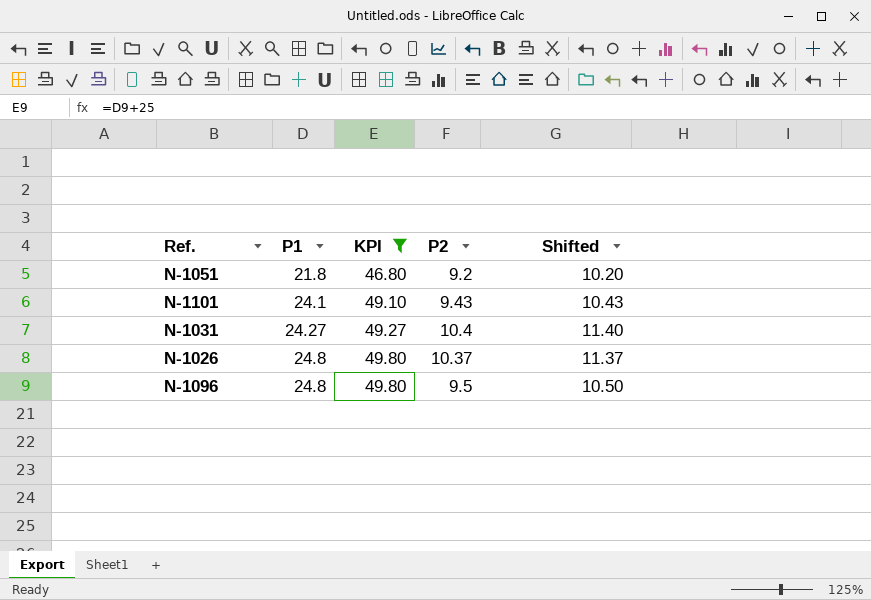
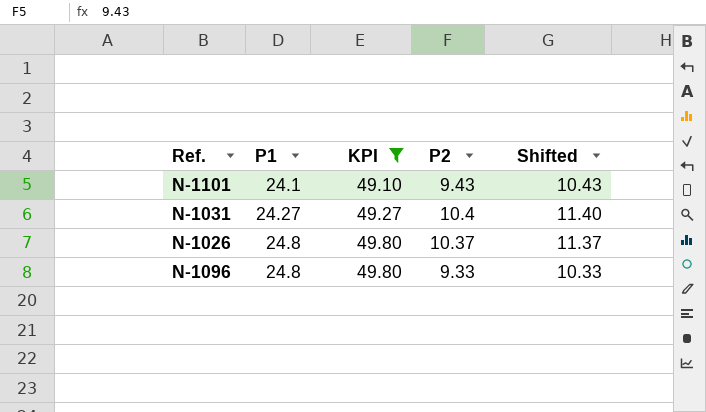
row N-1051: 21.8 | 46.80 | 9.2 | 10.20 -> none
N-1096 | P2: 9.5 -> 9.33
N-1096 | Shifted: 10.50 -> 10.33

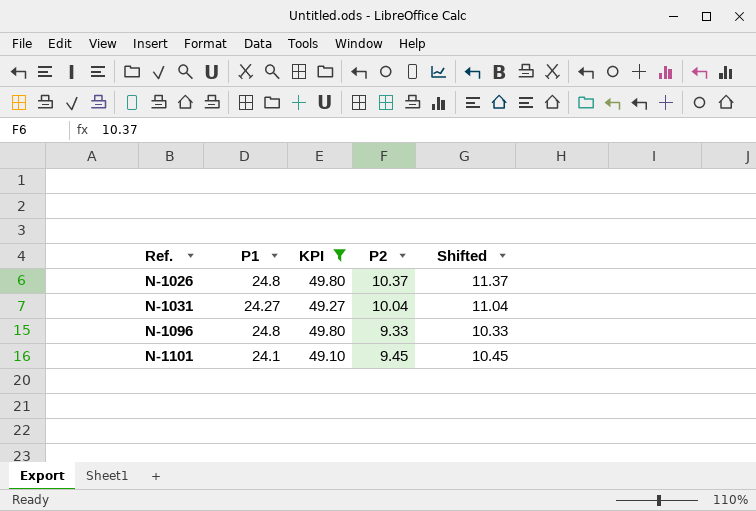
row order: P1 ascending -> Ref. ascending
N-1031 | P2: 10.4 -> 10.04
N-1031 | Shifted: 11.40 -> 11.04
N-1101 | P2: 9.43 -> 9.45
N-1101 | Shifted: 10.43 -> 10.45

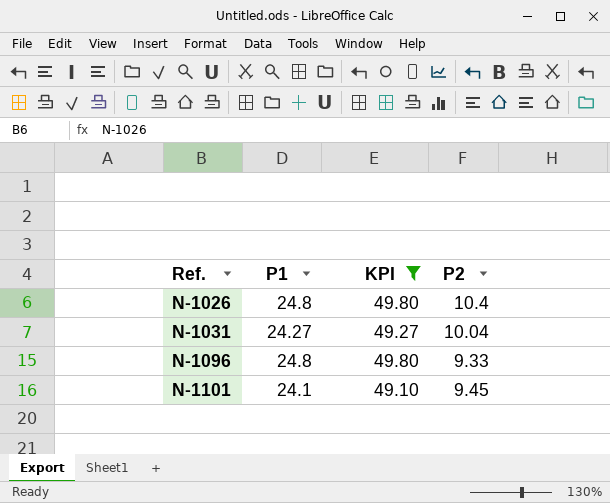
column Shifted | formula: [P2] + 1 -> none
N-1026 | P2: 10.37 -> 10.4

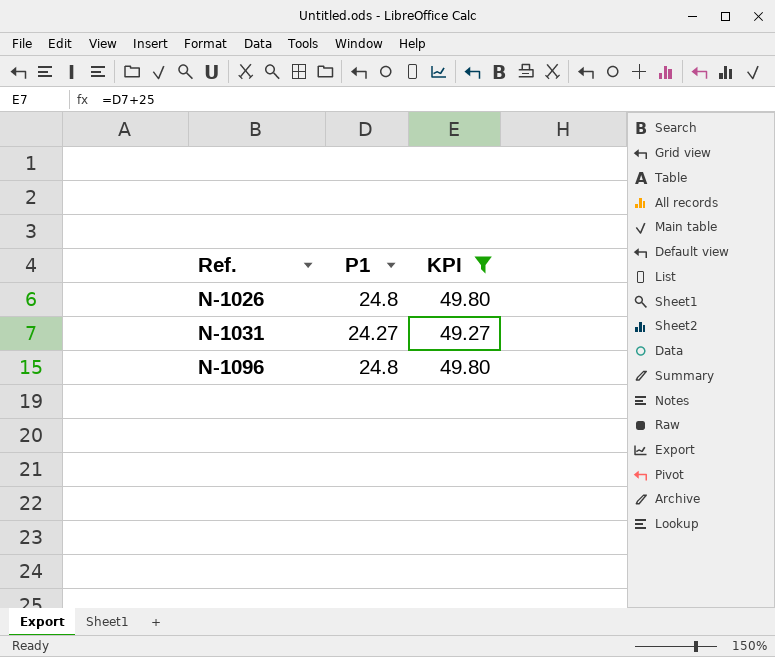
column P2 | position: 4 -> none
row N-1101: 24.1 | 49.10 | 9.45 -> none

